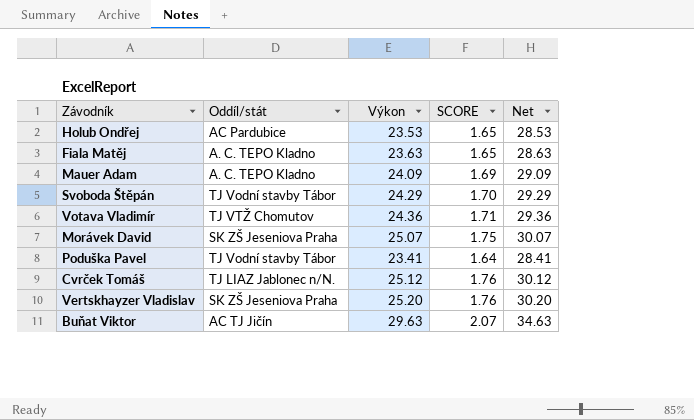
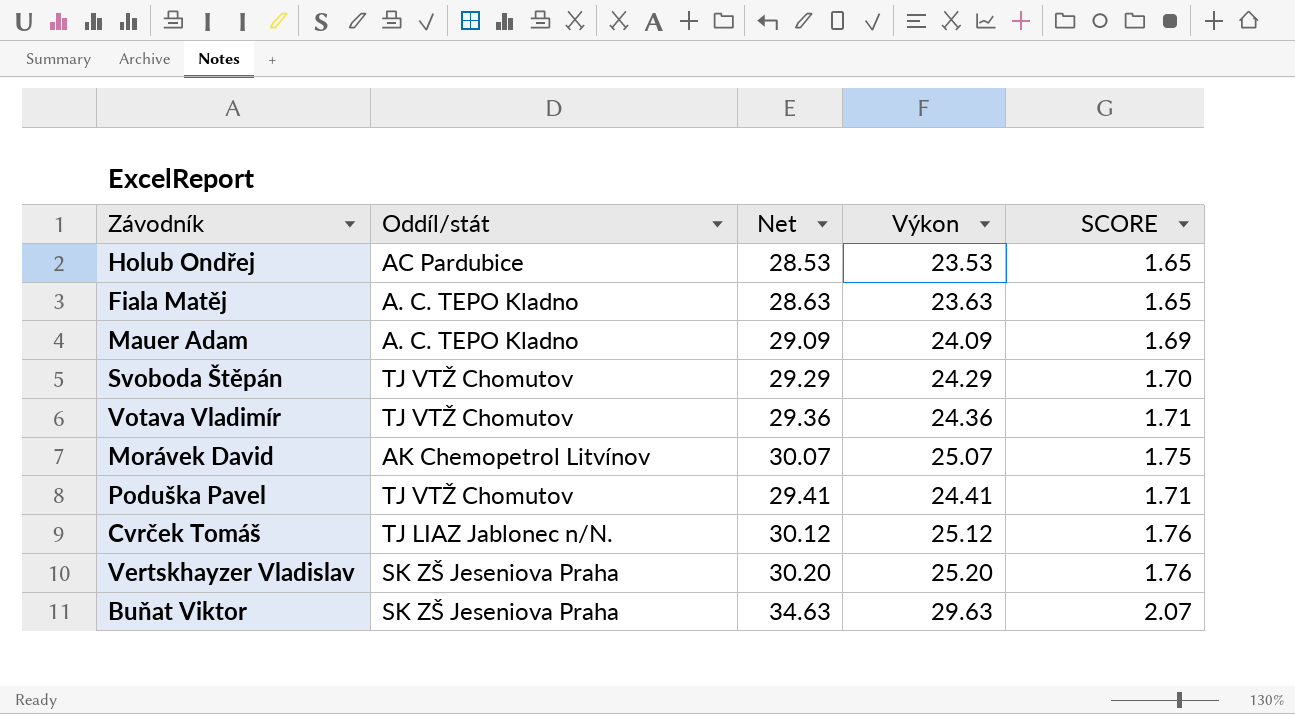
column Net | position: 5 -> 3
Svoboda Štěpán | Oddíl/stát: TJ Vodní stavby Tábor -> TJ VTŽ Chomutov
Morávek David | Oddíl/stát: SK ZŠ Jeseniova Praha -> AK Chemopetrol Litvínov
Poduška Pavel | Oddíl/stát: TJ Vodní stavby Tábor -> TJ VTŽ Chomutov
Poduška Pavel | Net: 28.41 -> 29.41
Poduška Pavel | Výkon: 23.41 -> 24.41
Poduška Pavel | SCORE: 1.64 -> 1.71
Buňat Viktor | Oddíl/stát: AC TJ Jičín -> SK ZŠ Jeseniova Praha

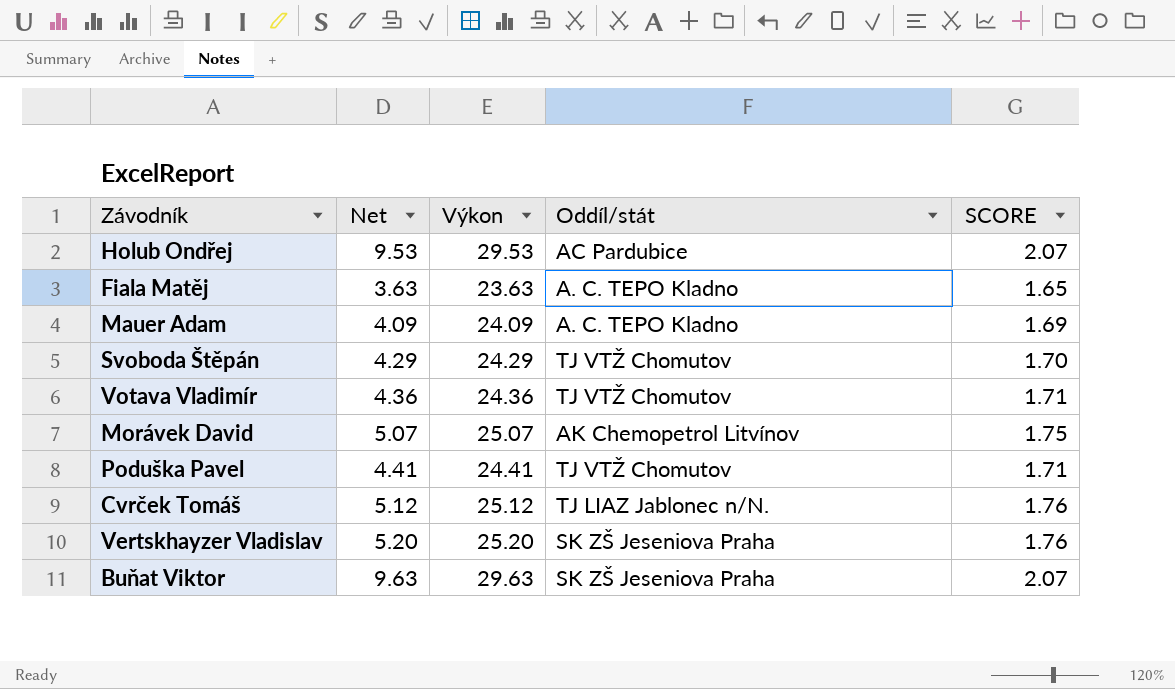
column Net | formula: [Výkon] + 5 -> [Výkon] - 20
column Oddíl/stát | position: 2 -> 4
Holub Ondřej | Výkon: 23.53 -> 29.53
Holub Ondřej | SCORE: 1.65 -> 2.07

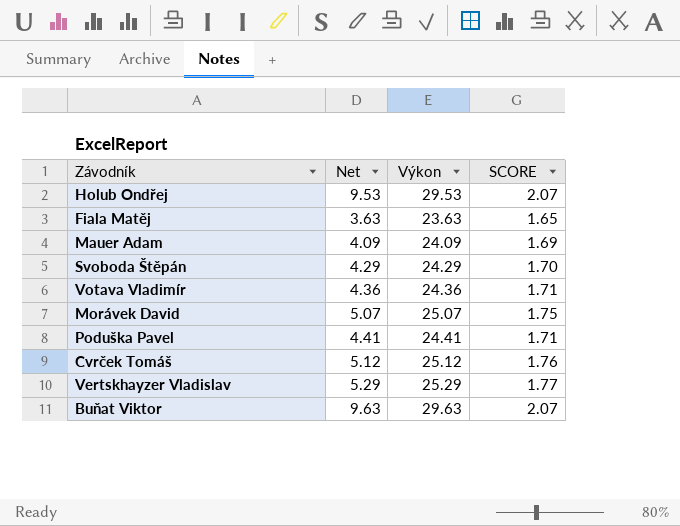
column Oddíl/stát | position: 4 -> none
Vertskhayzer Vladislav | Net: 5.20 -> 5.29
Vertskhayzer Vladislav | Výkon: 25.20 -> 25.29
Vertskhayzer Vladislav | SCORE: 1.76 -> 1.77

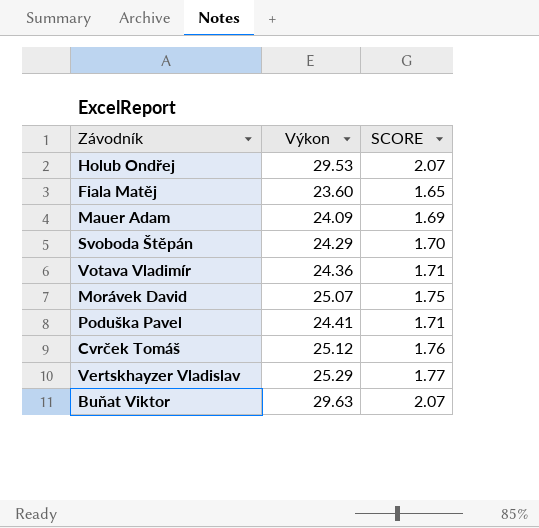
column Net | formula: [Výkon] - 20 -> none
Fiala Matěj | Výkon: 23.63 -> 23.60

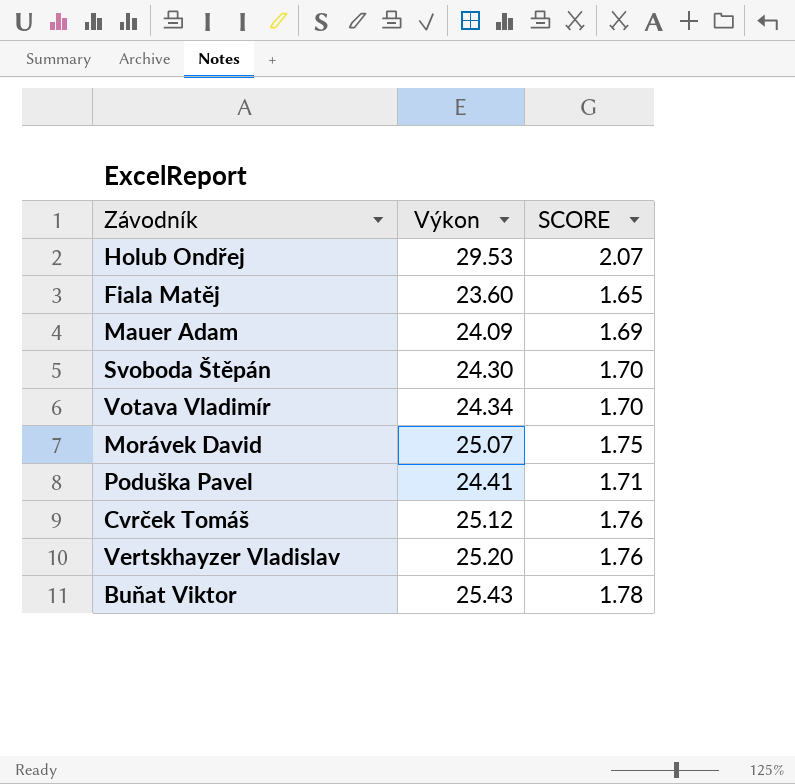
Svoboda Štěpán | Výkon: 24.29 -> 24.30
Votava Vladimír | Výkon: 24.36 -> 24.34
Votava Vladimír | SCORE: 1.71 -> 1.70
Vertskhayzer Vladislav | Výkon: 25.29 -> 25.20
Vertskhayzer Vladislav | SCORE: 1.77 -> 1.76
Buňat Viktor | Výkon: 29.63 -> 25.43
Buňat Viktor | SCORE: 2.07 -> 1.78

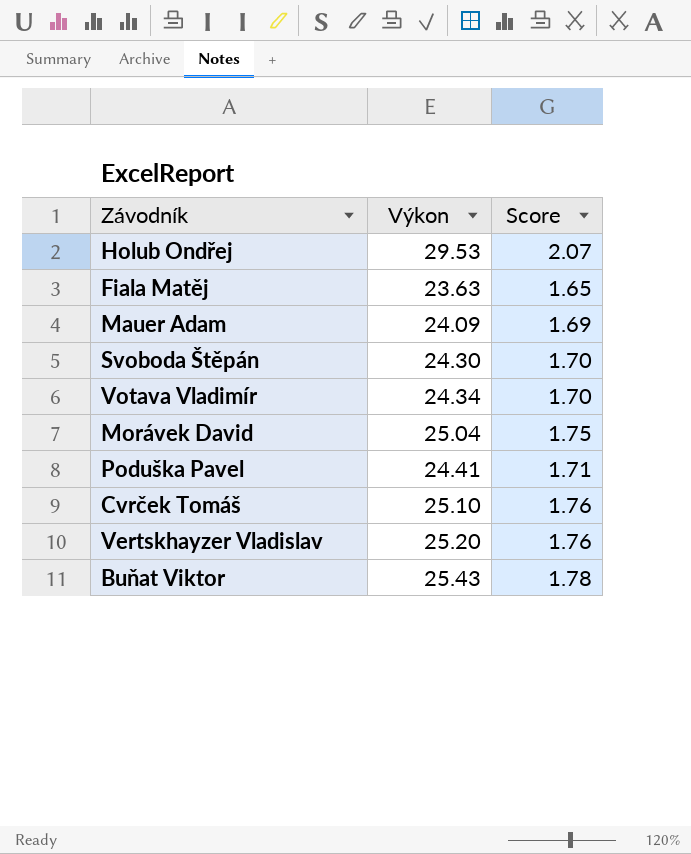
column name: SCORE -> Score
Fiala Matěj | Výkon: 23.60 -> 23.63
Morávek David | Výkon: 25.07 -> 25.04
Cvrček Tomáš | Výkon: 25.12 -> 25.10

